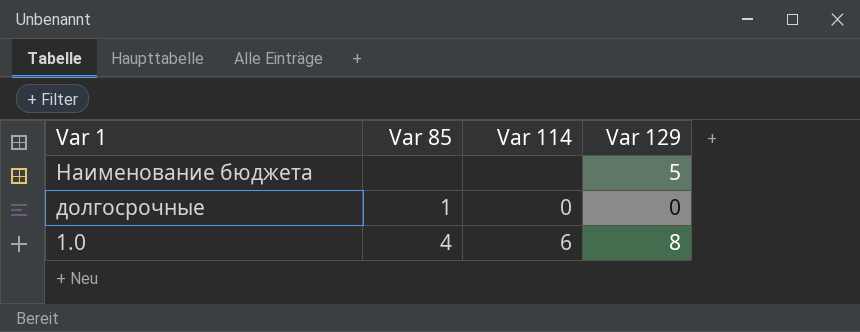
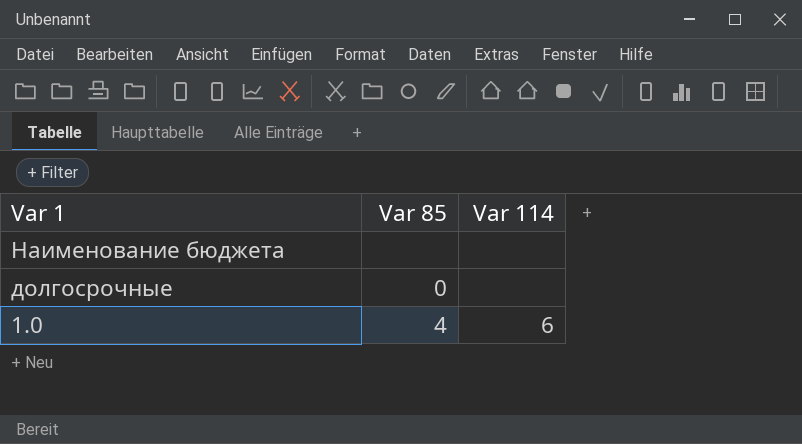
column Var 129 | position: 4 -> none
долгосрочные | Var 85: 1 -> 0
долгосрочные | Var 114: 0 -> none

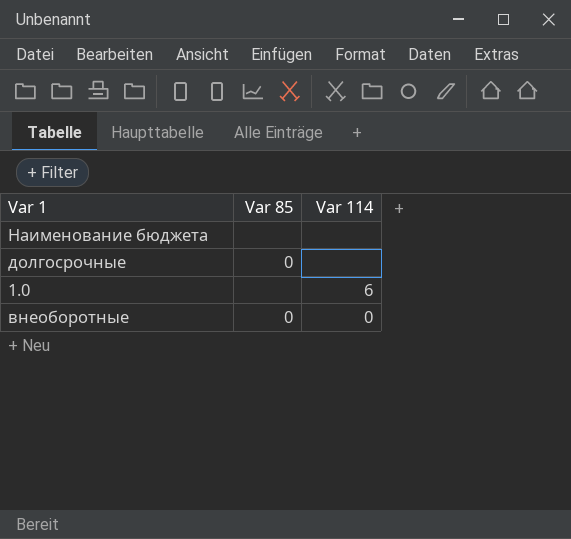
1.0 | Var 85: 4 -> none
row внеоборотные: none -> 0 | 0

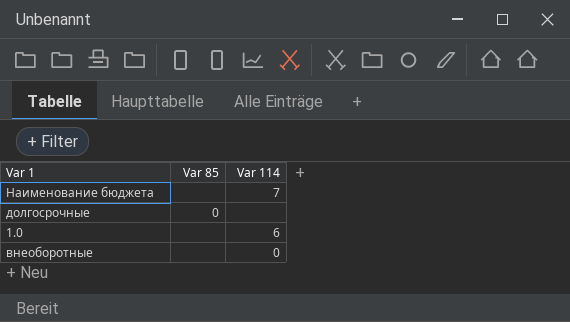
Наименование бюджета | Var 114: none -> 7
внеоборотные | Var 85: 0 -> none

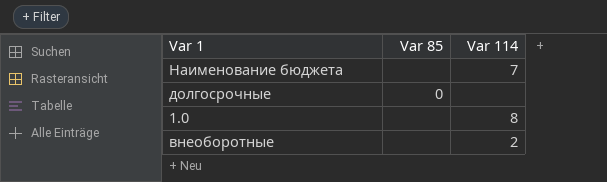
1.0 | Var 114: 6 -> 8
внеоборотные | Var 114: 0 -> 2

